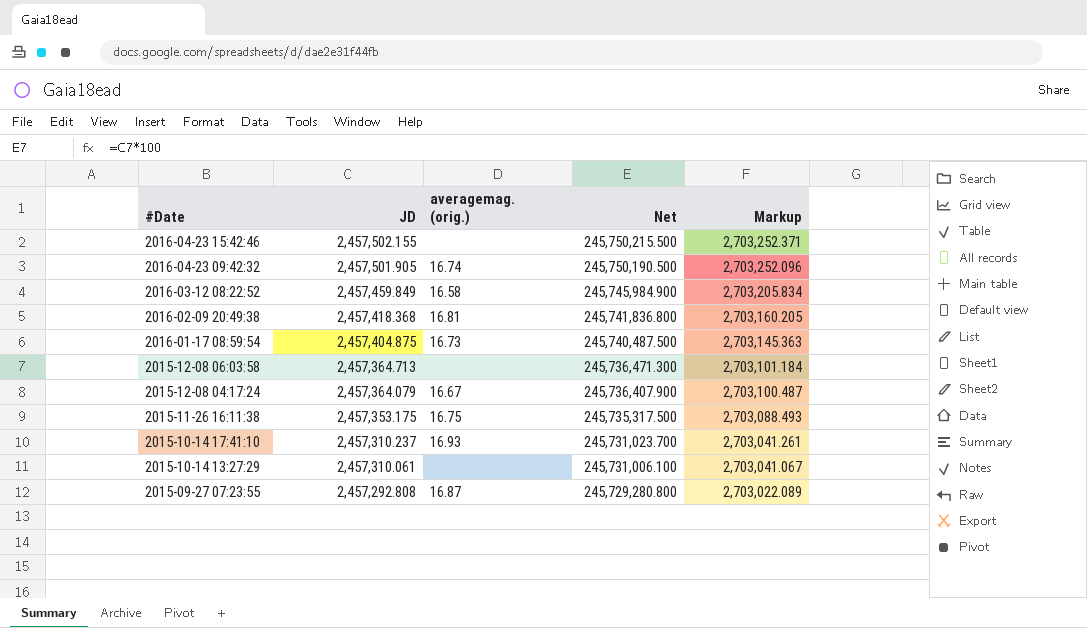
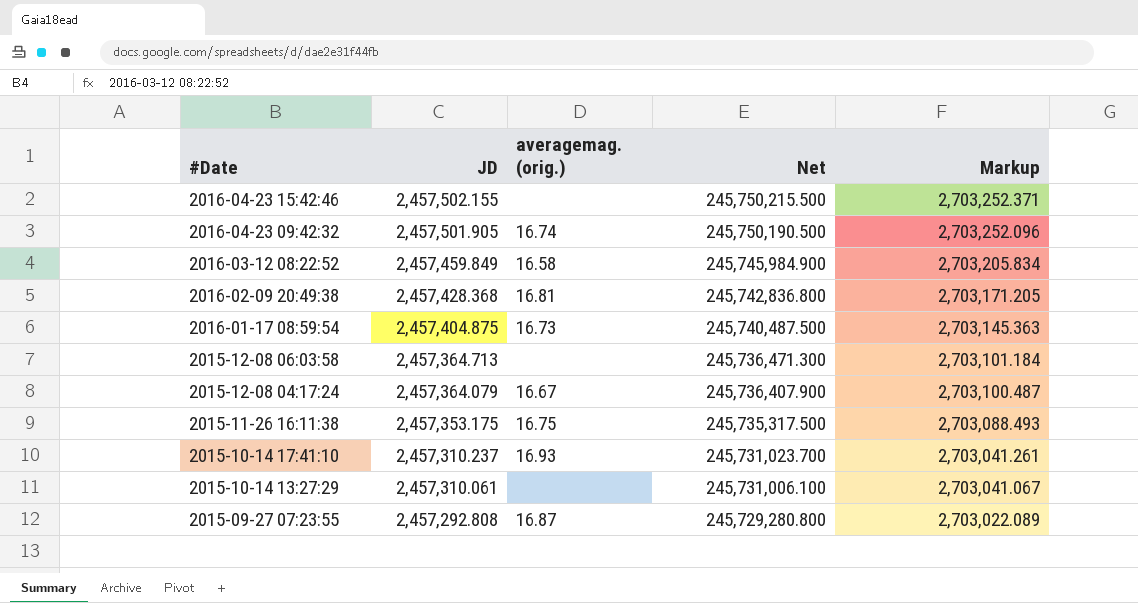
2016-02-09 20:49:38 | JD: 2,457,418.368 -> 2,457,428.368
2016-02-09 20:49:38 | Net: 245,741,836.800 -> 245,742,836.800
2016-02-09 20:49:38 | Markup: 2,703,160.205 -> 2,703,171.205

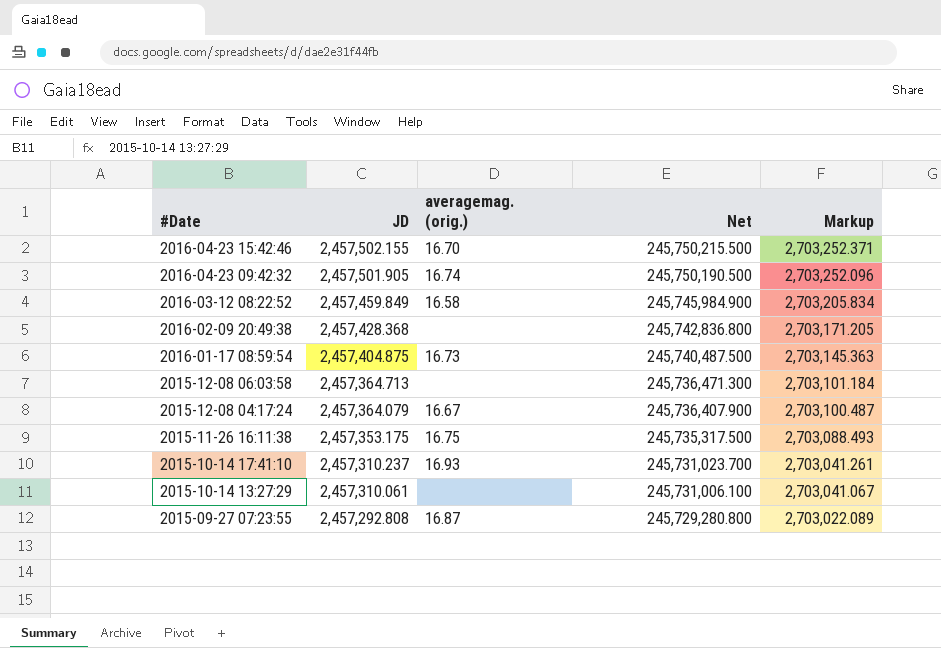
2016-04-23 15:42:46 | averagemag. (orig.): none -> 16.70
2016-02-09 20:49:38 | averagemag. (orig.): 16.81 -> none

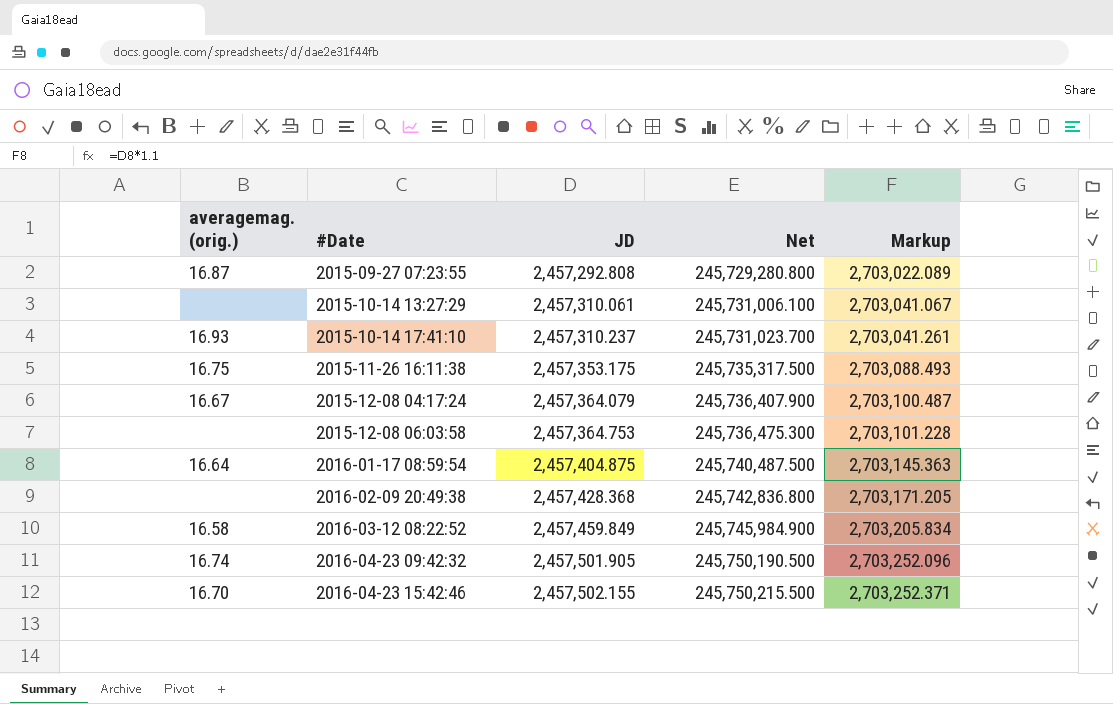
row order: #Date descending -> #Date ascending
column averagemag. (orig.) | position: 3 -> 1
2015-12-08 06:03:58 | JD: 2,457,364.713 -> 2,457,364.753
2015-12-08 06:03:58 | Net: 245,736,471.300 -> 245,736,475.300
2015-12-08 06:03:58 | Markup: 2,703,101.184 -> 2,703,101.228
2016-01-17 08:59:54 | averagemag. (orig.): 16.73 -> 16.64

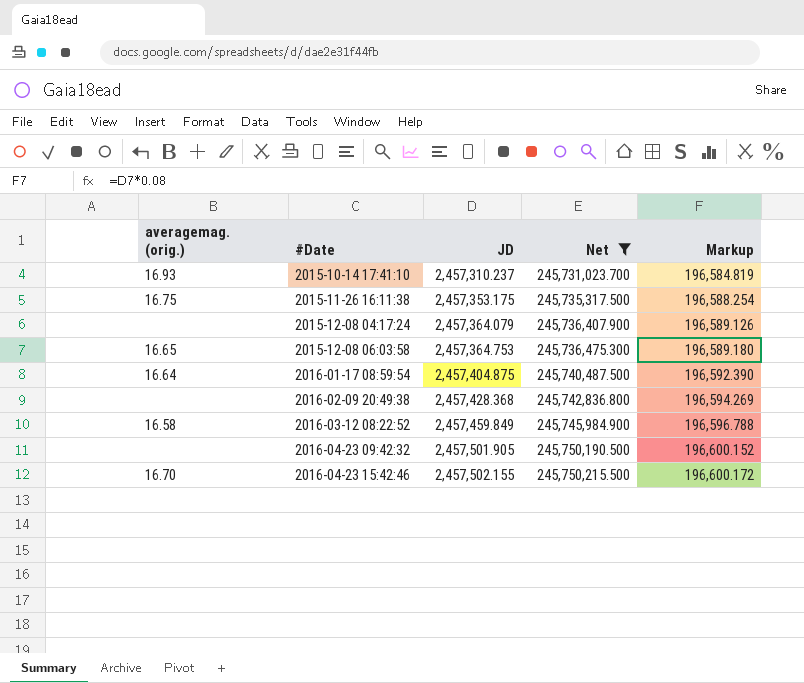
filter: none -> Net >= 245,731,023.700
column Markup | formula: [JD] * 1.1 -> [JD] * 0.08
2015-12-08 04:17:24 | averagemag. (orig.): 16.67 -> none
2015-12-08 06:03:58 | averagemag. (orig.): none -> 16.65
2016-04-23 09:42:32 | averagemag. (orig.): 16.74 -> none

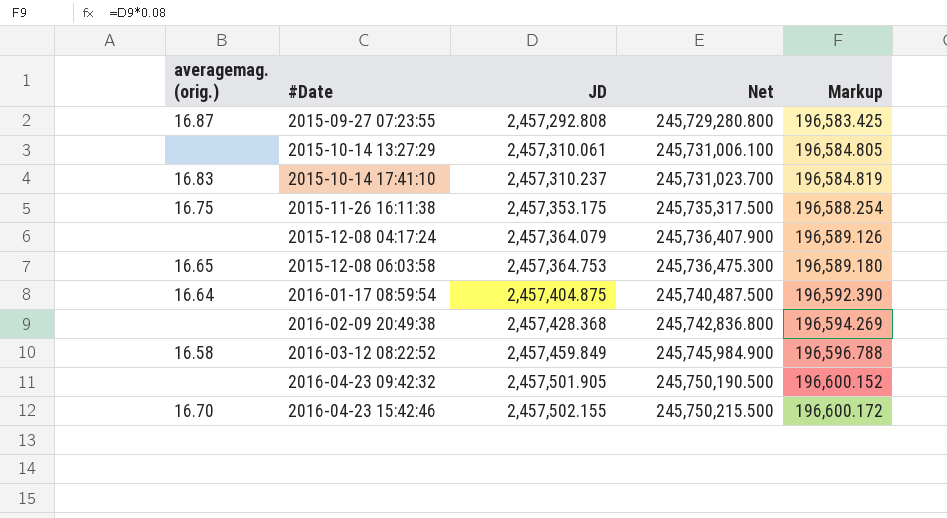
filter: Net >= 245,731,023.700 -> none
2015-10-14 17:41:10 | averagemag. (orig.): 16.93 -> 16.83

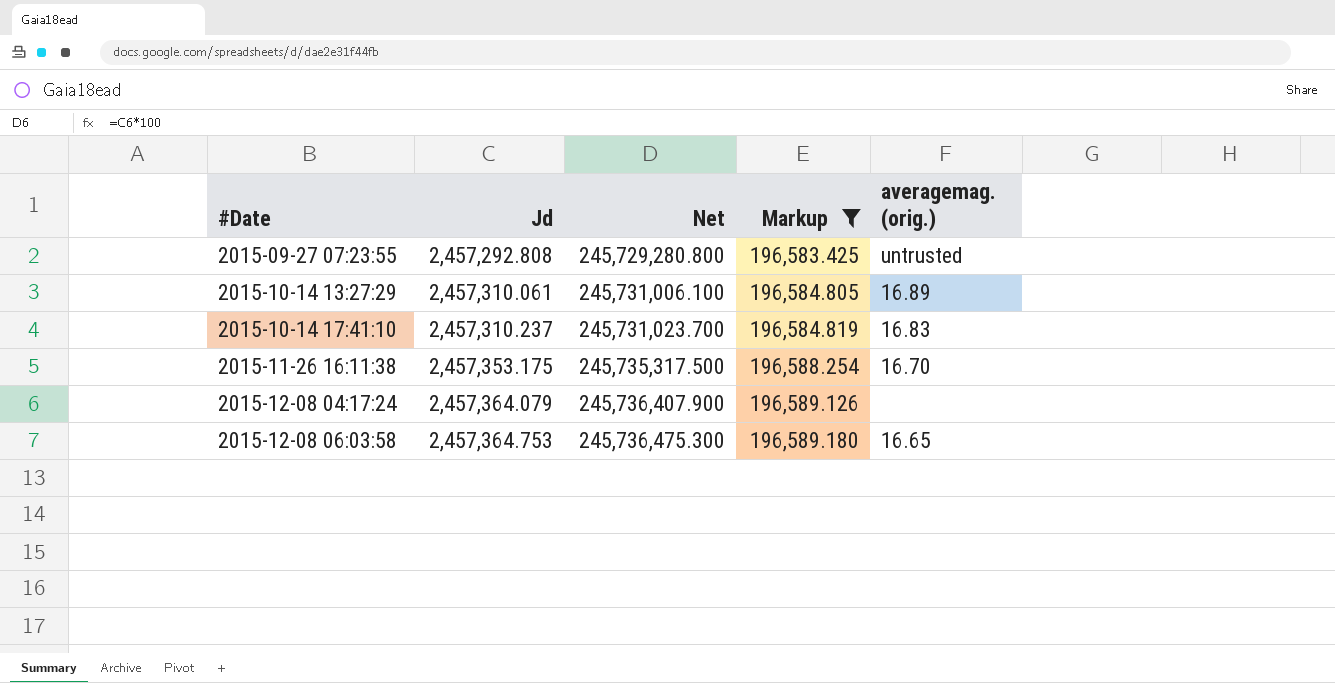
filter: none -> Markup <= 196,589.180
column name: JD -> Jd
column averagemag. (orig.) | position: 1 -> 5
2015-09-27 07:23:55 | averagemag. (orig.): 16.87 -> untrusted
2015-10-14 13:27:29 | averagemag. (orig.): none -> 16.89
2015-11-26 16:11:38 | averagemag. (orig.): 16.75 -> 16.70

